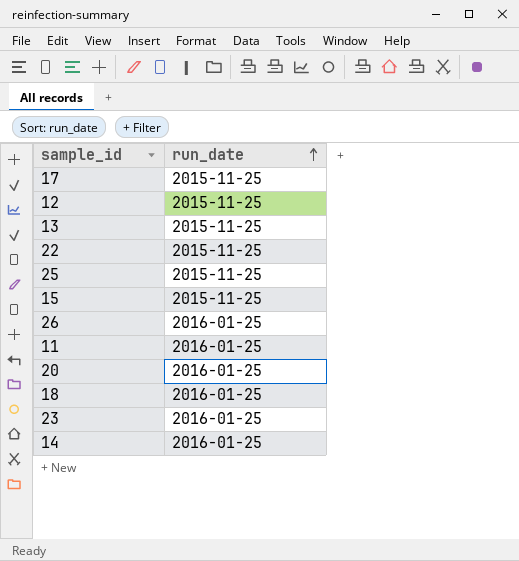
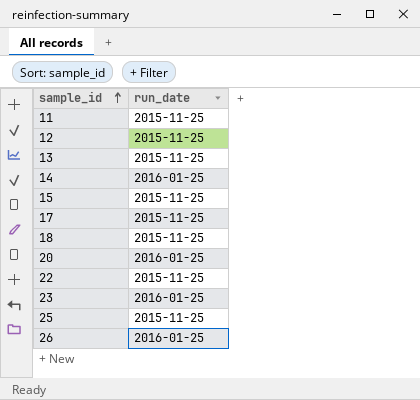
row order: run_date ascending -> sample_id ascending
11 | run_date: 2016-01-25 -> 2015-11-25
18 | run_date: 2016-01-25 -> 2015-11-25

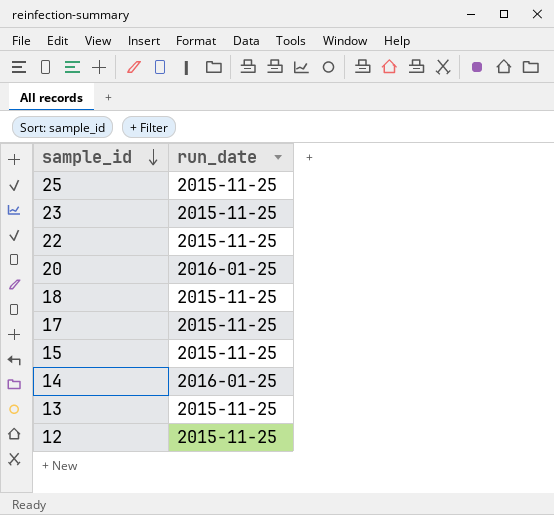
row order: sample_id ascending -> sample_id descending
row 11: 2015-11-25 -> none
row 26: 2016-01-25 -> none
23 | run_date: 2016-01-25 -> 2015-11-25

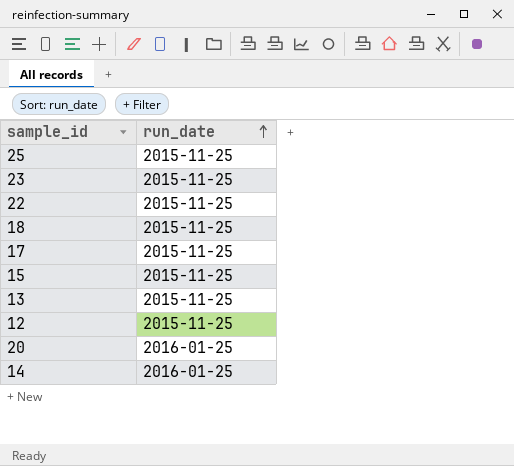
row order: sample_id descending -> run_date ascending

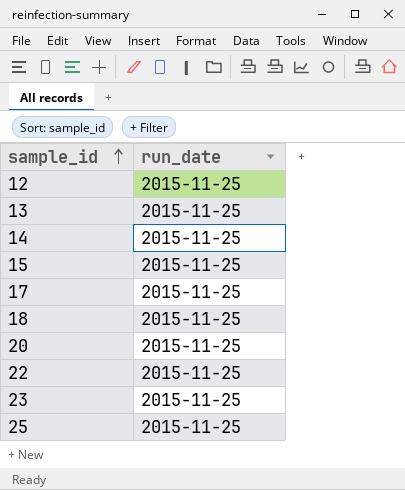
row order: run_date ascending -> sample_id ascending
14 | run_date: 2016-01-25 -> 2015-11-25
20 | run_date: 2016-01-25 -> 2015-11-25

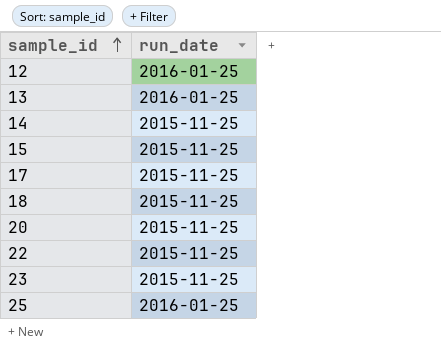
12 | run_date: 2015-11-25 -> 2016-01-25
13 | run_date: 2015-11-25 -> 2016-01-25
25 | run_date: 2015-11-25 -> 2016-01-25

